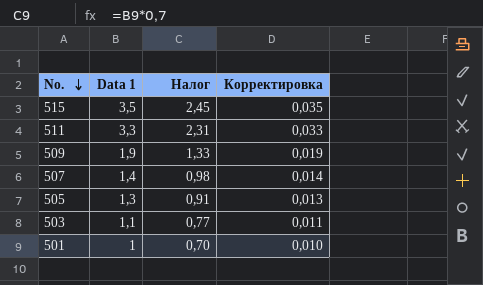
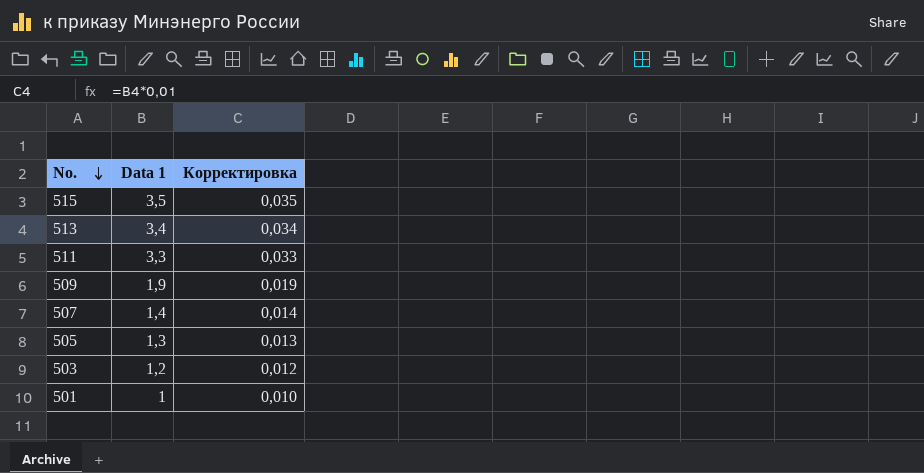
column Налог | formula: [Data 1] * 0,7 -> none
row 513: none -> 3,4 | 0,034
503 | Data 1: 1,1 -> 1,2
503 | Корректировка: 0,011 -> 0,012

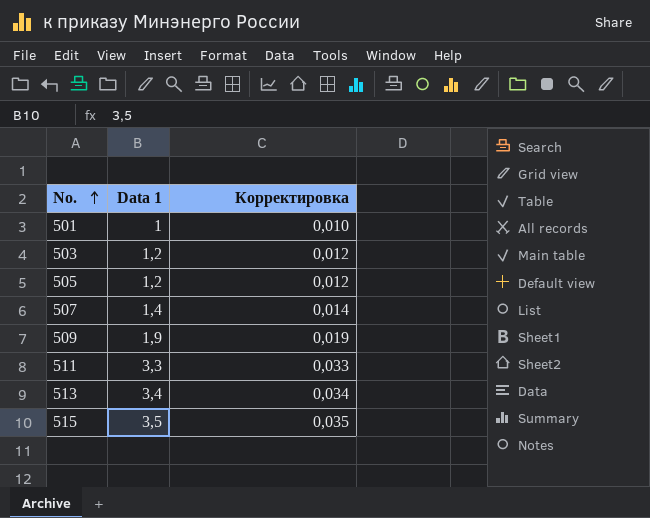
row order: No. descending -> No. ascending
505 | Data 1: 1,3 -> 1,2
505 | Корректировка: 0,013 -> 0,012

